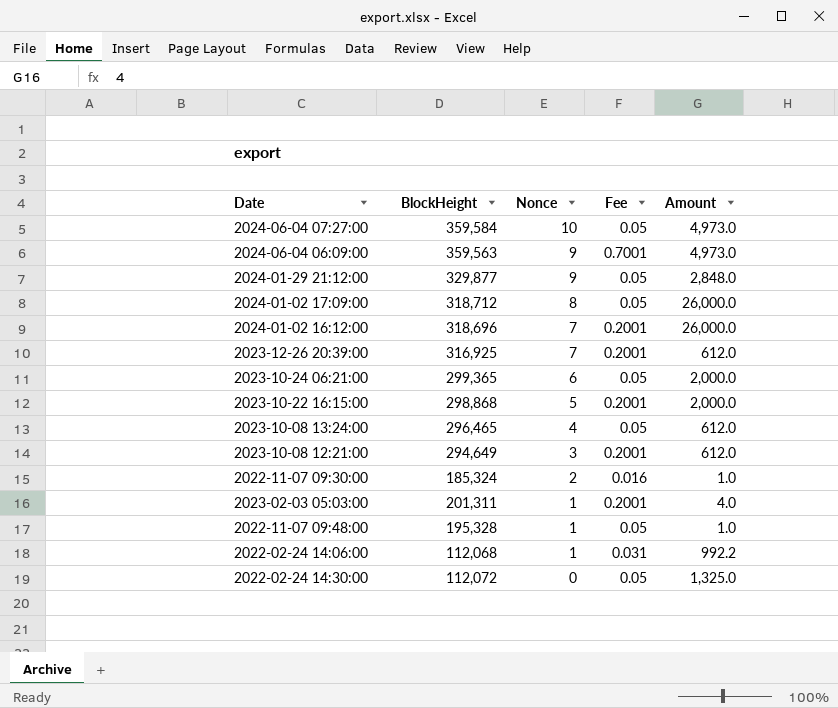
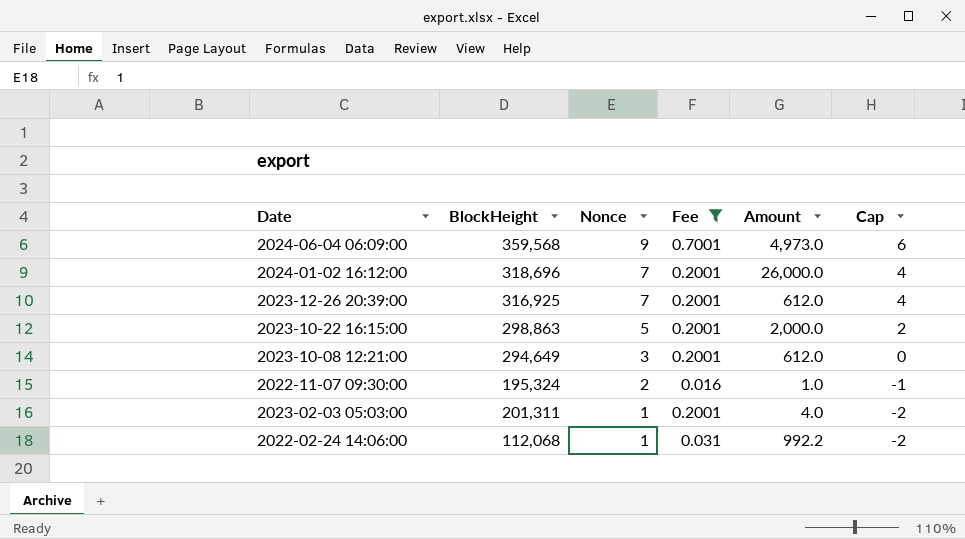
filter: none -> Fee != 0.05
column Cap | formula: none -> [Nonce] - 3
2024-06-04 06:09:00 | BlockHeight: 359,563 -> 359,568
2023-10-22 16:15:00 | BlockHeight: 298,868 -> 298,863
2022-11-07 09:30:00 | BlockHeight: 185,324 -> 195,324

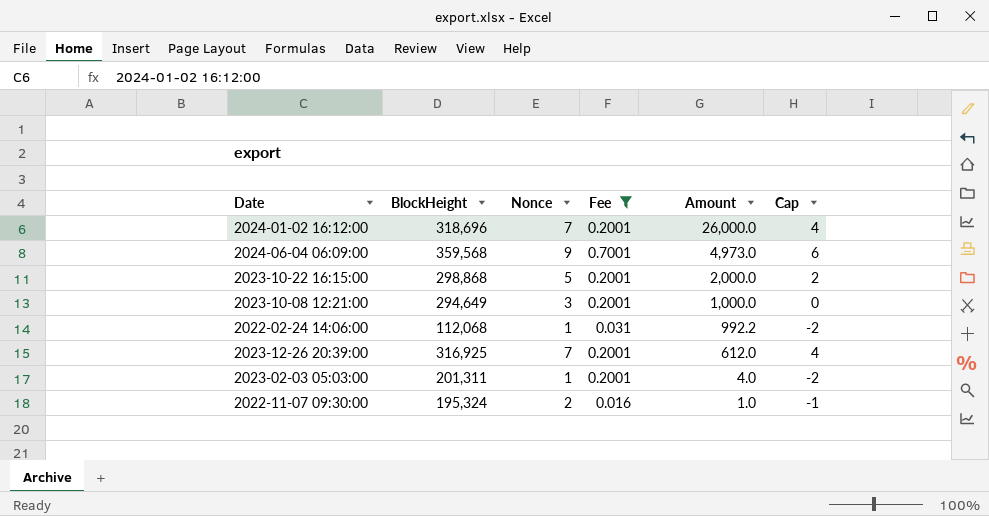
row order: Nonce descending -> Amount descending
2023-10-22 16:15:00 | BlockHeight: 298,863 -> 298,868
2023-10-08 12:21:00 | Amount: 612.0 -> 1,000.0

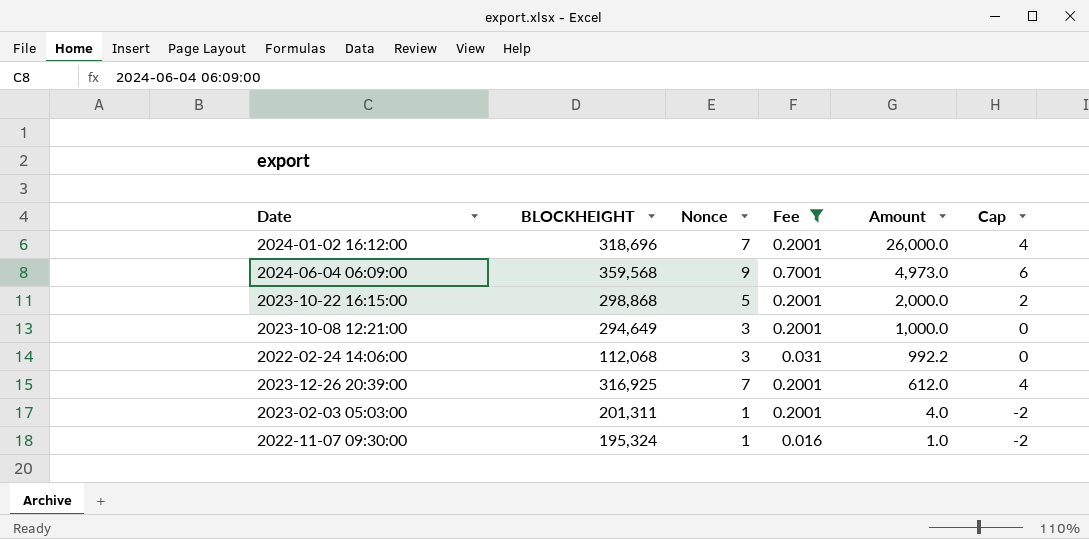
column name: BlockHeight -> BLOCKHEIGHT
2022-02-24 14:06:00 | Nonce: 1 -> 3
2022-02-24 14:06:00 | Cap: -2 -> 0
2022-11-07 09:30:00 | Nonce: 2 -> 1
2022-11-07 09:30:00 | Cap: -1 -> -2

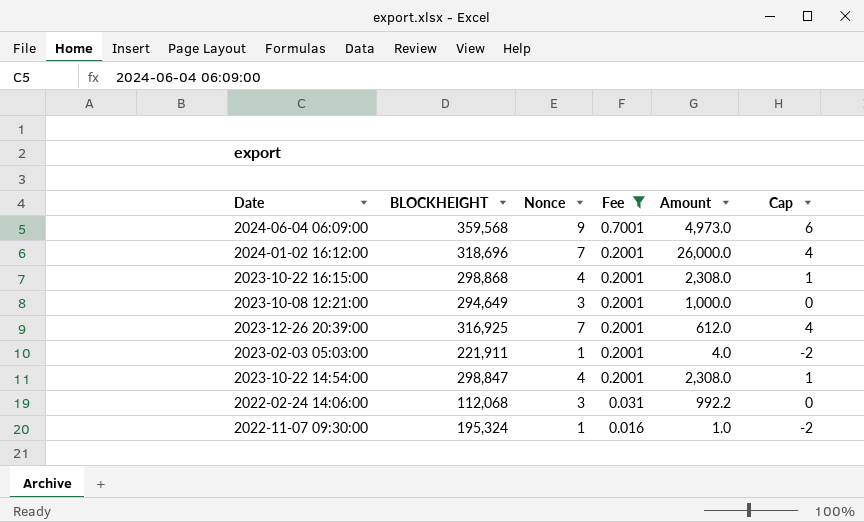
row order: Amount descending -> Fee descending
2023-10-22 16:15:00 | Nonce: 5 -> 4
2023-10-22 16:15:00 | Amount: 2,000.0 -> 2,308.0
2023-10-22 16:15:00 | Cap: 2 -> 1
2023-02-03 05:03:00 | BLOCKHEIGHT: 201,311 -> 221,911
row 2023-10-22 14:54:00: none -> 298,847 | 4 | 0.2001 | 2,308.0 | 1

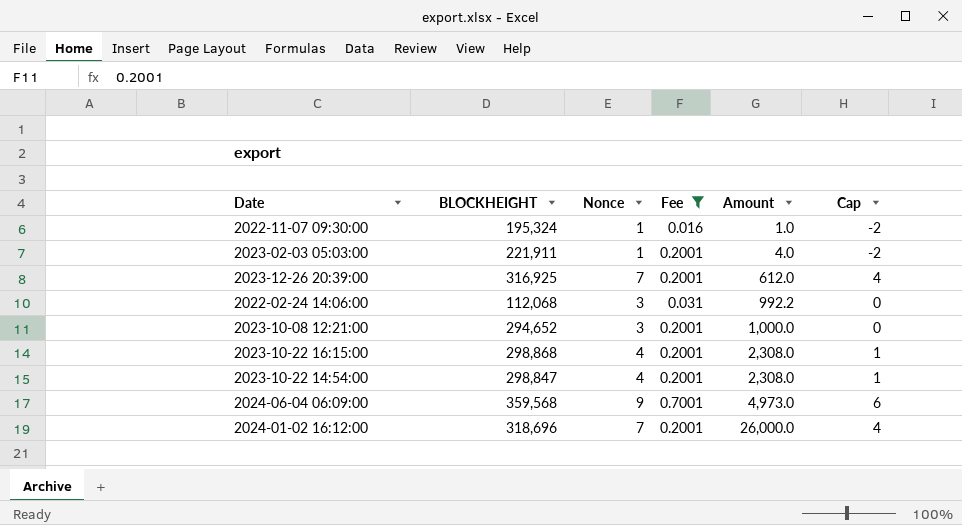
row order: Fee descending -> Amount ascending
2023-10-08 12:21:00 | BLOCKHEIGHT: 294,649 -> 294,652

